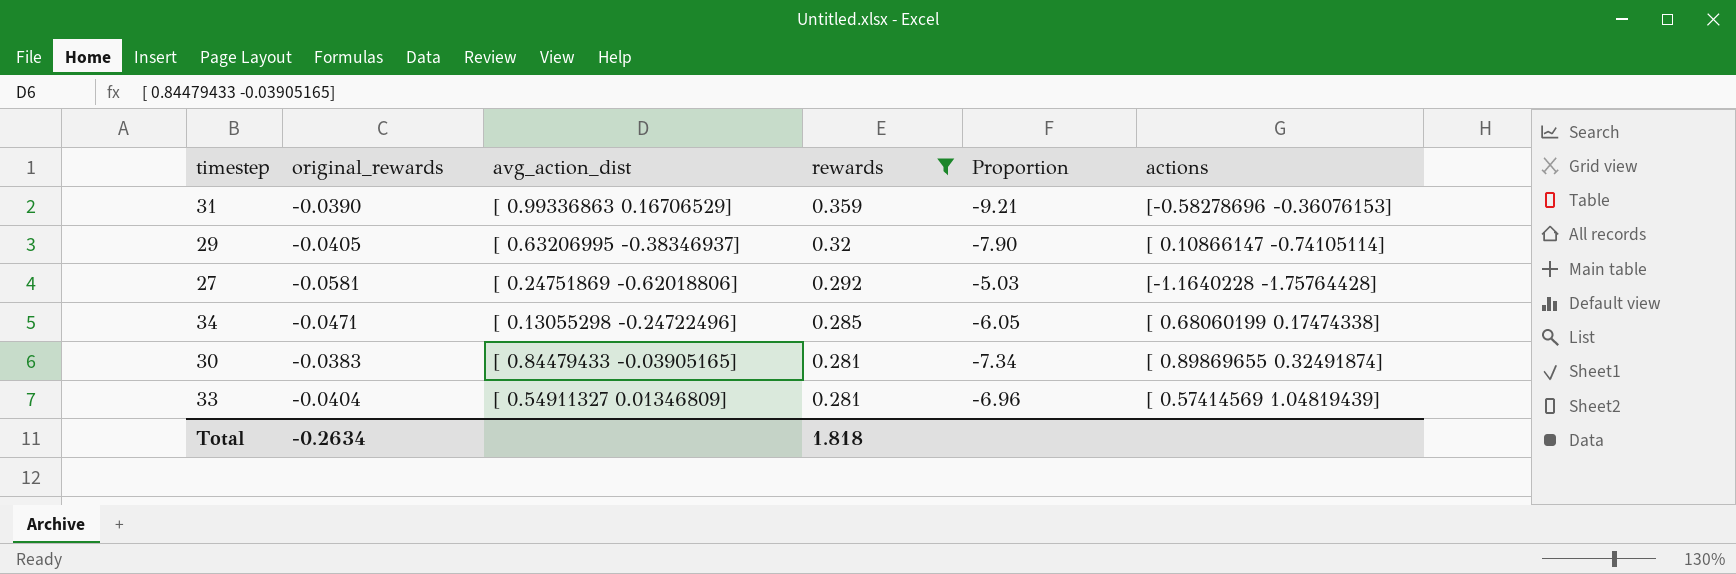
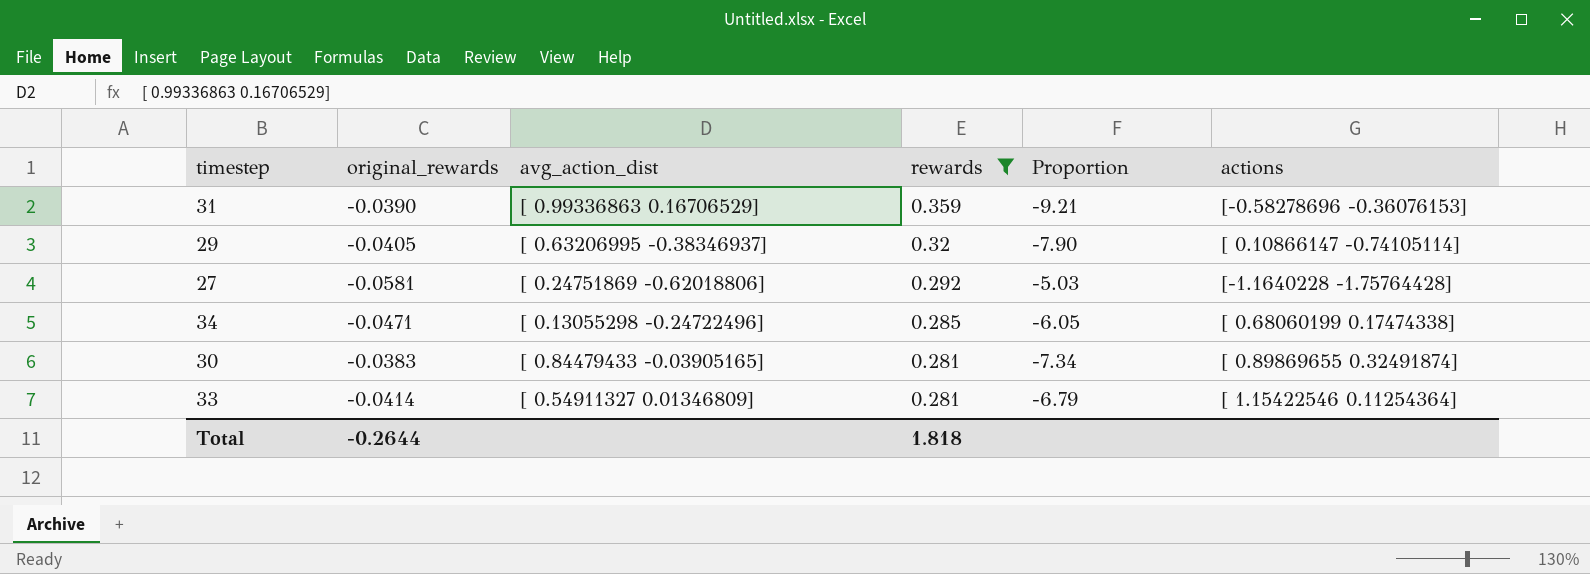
33 | original_rewards: -0.0404 -> -0.0414
33 | Proportion: -6.96 -> -6.79
33 | actions: [ 0.57414569 1.04819439] -> [ 1.15422546 0.11254364]
Total | original_rewards: -0.2634 -> -0.2644

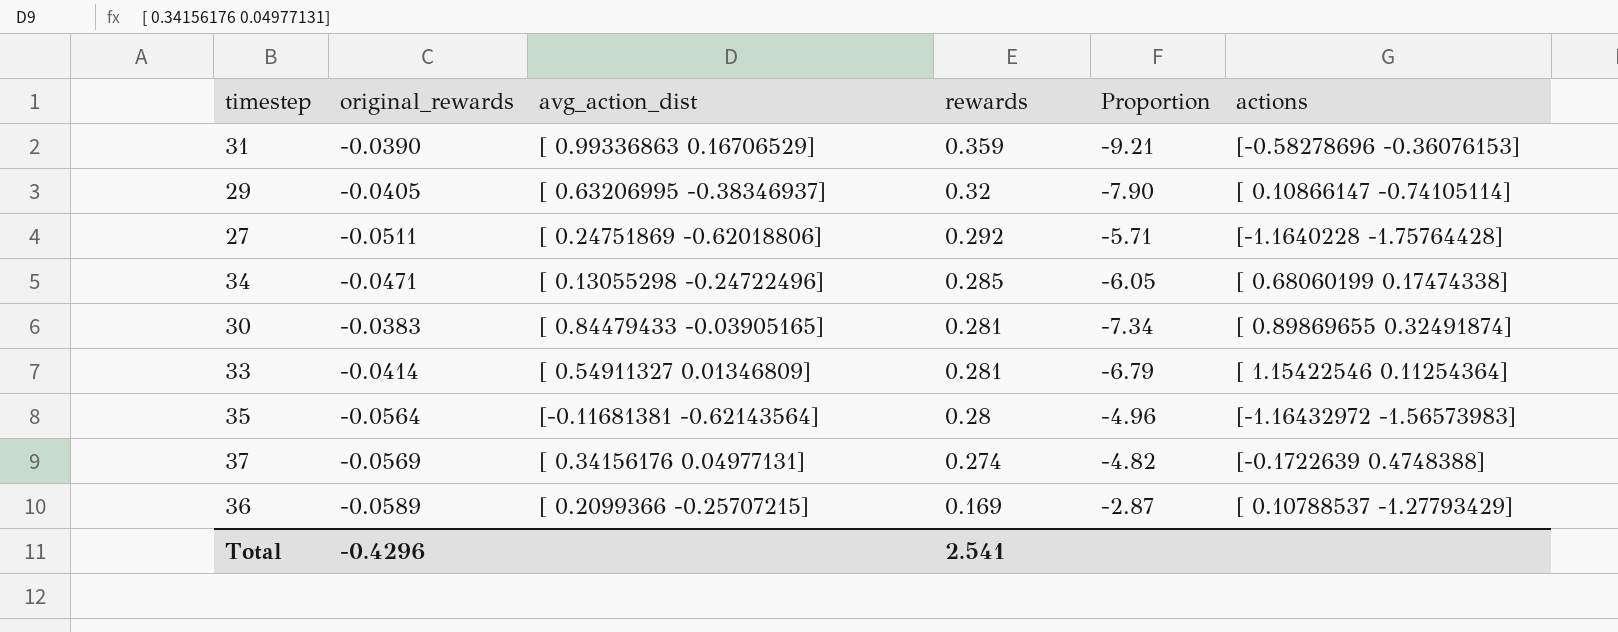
filter: rewards >= 0.281 -> none
27 | original_rewards: -0.0581 -> -0.0511
27 | Proportion: -5.03 -> -5.71
Total | original_rewards: -0.2644 -> -0.4296
Total | rewards: 1.818 -> 2.541

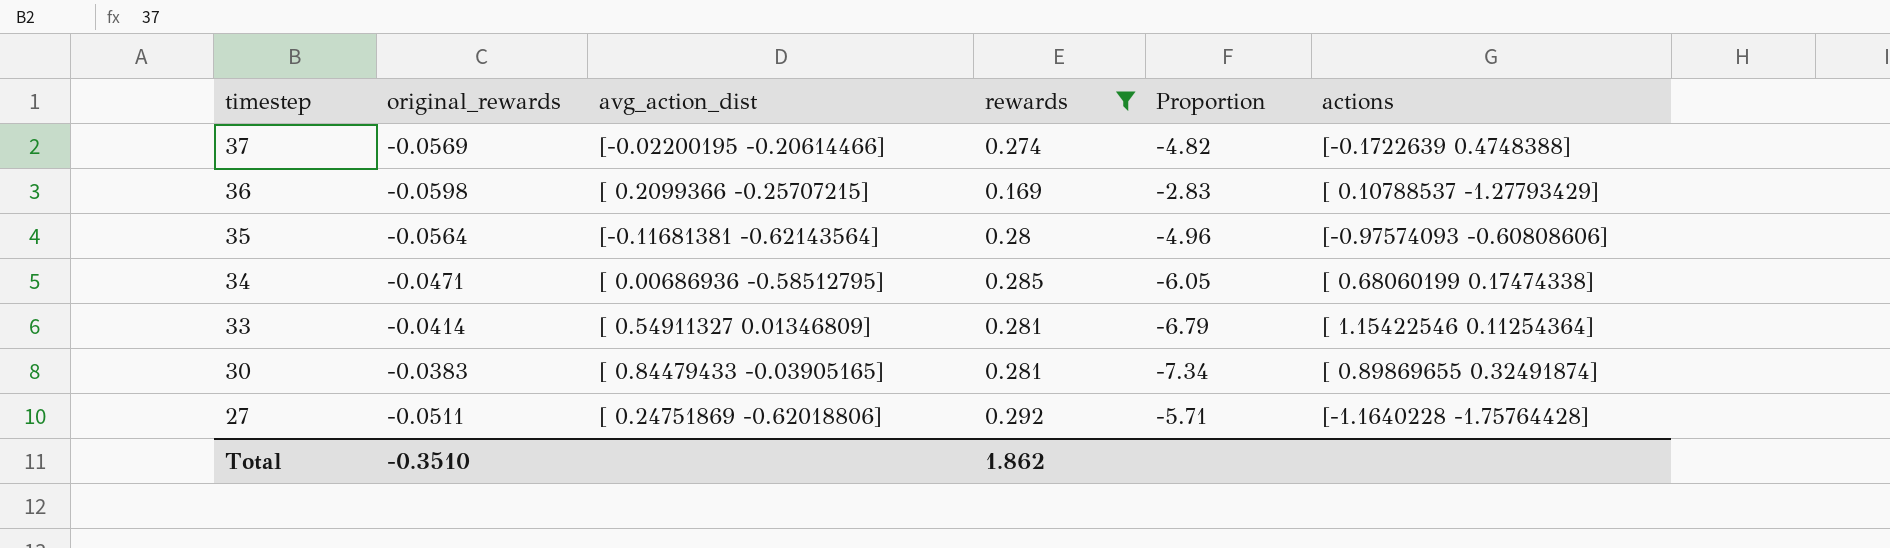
filter: none -> rewards <= 0.292
row order: rewards descending -> timestep descending
37 | avg_action_dist: [ 0.34156176 0.04977131] -> [-0.02200195 -0.20614466]
36 | original_rewards: -0.0589 -> -0.0598
36 | Proportion: -2.87 -> -2.83
35 | actions: [-1.16432972 -1.56573983] -> [-0.97574093 -0.60808606]
34 | avg_action_dist: [ 0.13055298 -0.24722496] -> [ 0.00686936 -0.58512795]
Total | original_rewards: -0.4296 -> -0.3510
Total | rewards: 2.541 -> 1.862

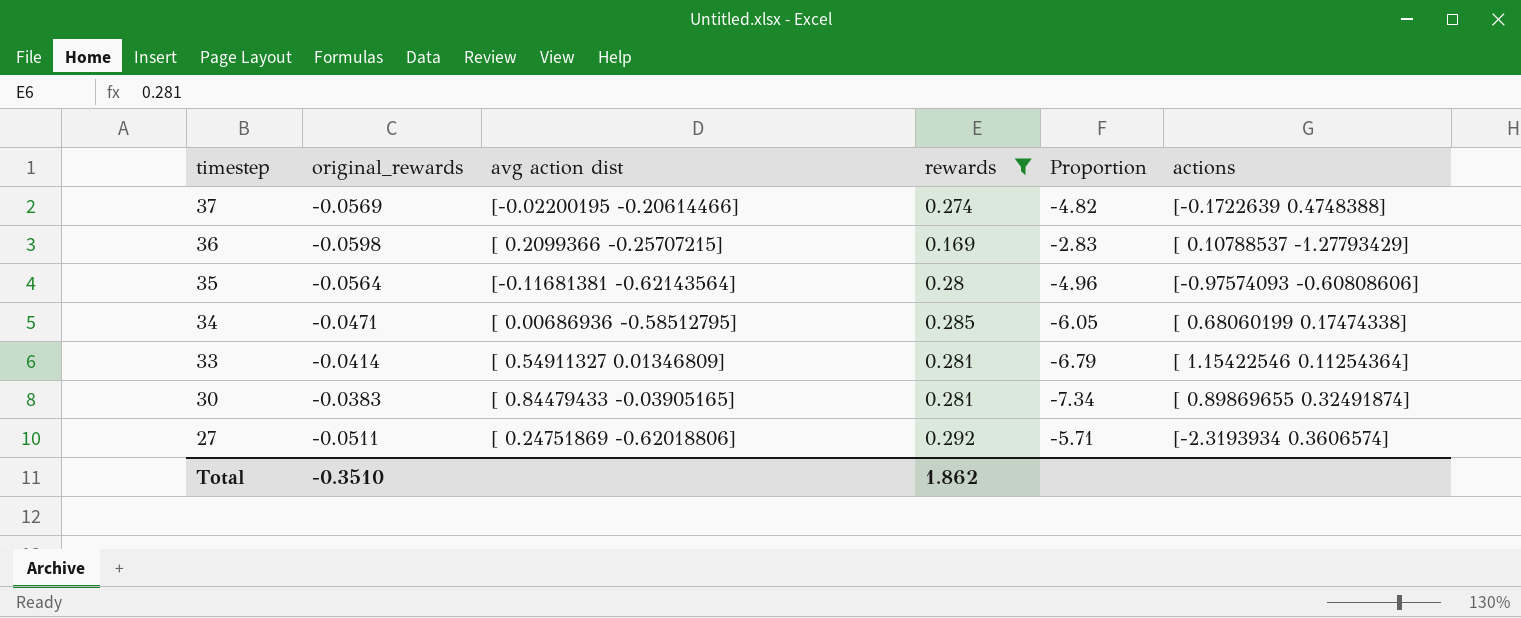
column name: avg_action_dist -> avg action dist
27 | actions: [-1.1640228 -1.75764428] -> [-2.3193934 0.3606574]

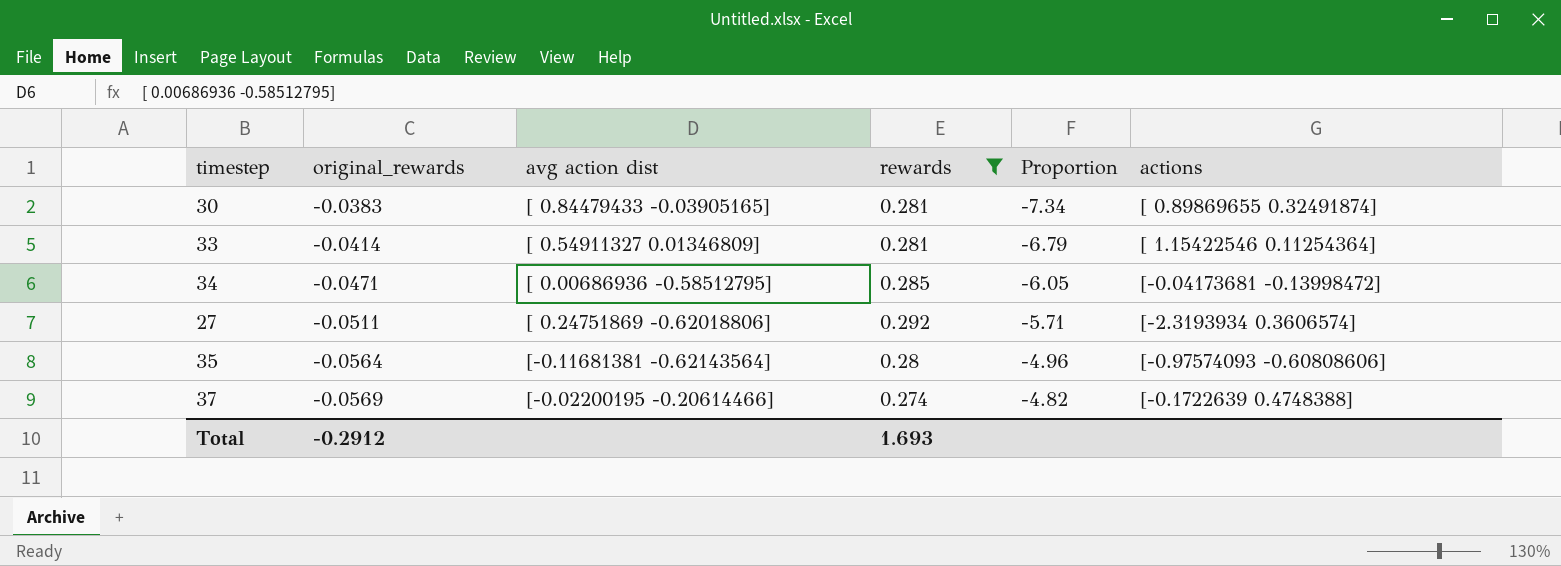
row order: timestep descending -> original_rewards descending
row 36: -0.0598 | [ 0.2099366 -0.25707215] | 0.169 | -2.83 | [ 0.10788537 -1.27793429] -> none
34 | actions: [ 0.68060199 0.17474338] -> [-0.04173681 -0.13998472]
Total | original_rewards: -0.3510 -> -0.2912
Total | rewards: 1.862 -> 1.693

